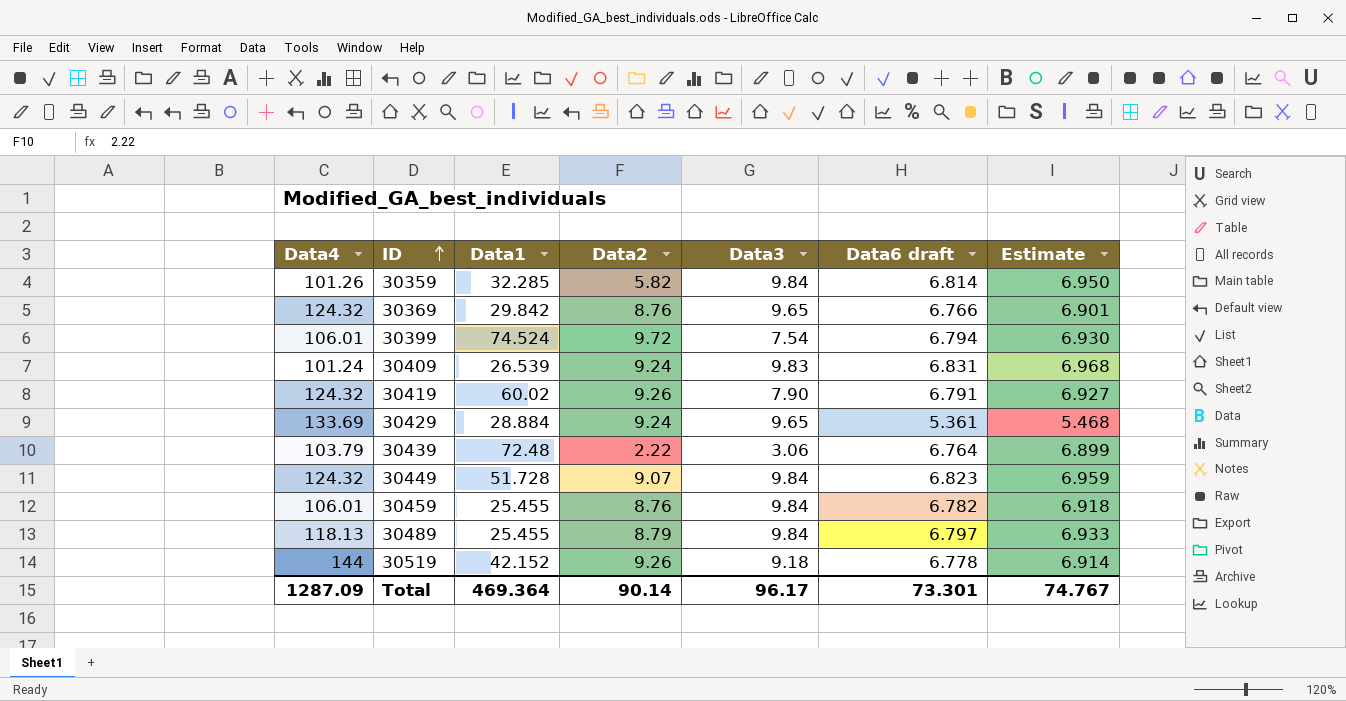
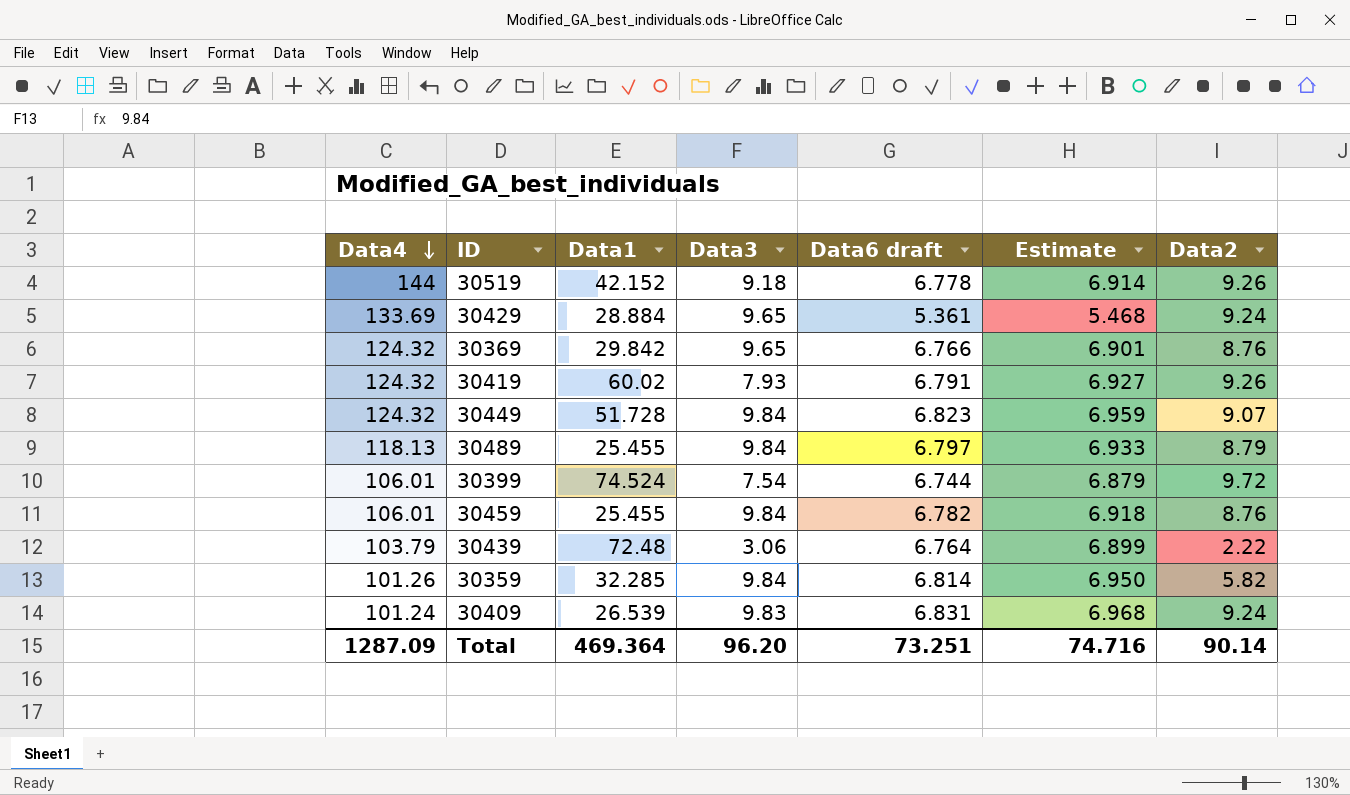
row order: ID ascending -> Data4 descending
column Data2 | position: 4 -> 7
30419 | Data3: 7.90 -> 7.93
30399 | Data6 draft: 6.794 -> 6.744
30399 | Estimate: 6.930 -> 6.879
Total | Data3: 96.17 -> 96.20
Total | Data6 draft: 73.301 -> 73.251
Total | Estimate: 74.767 -> 74.716

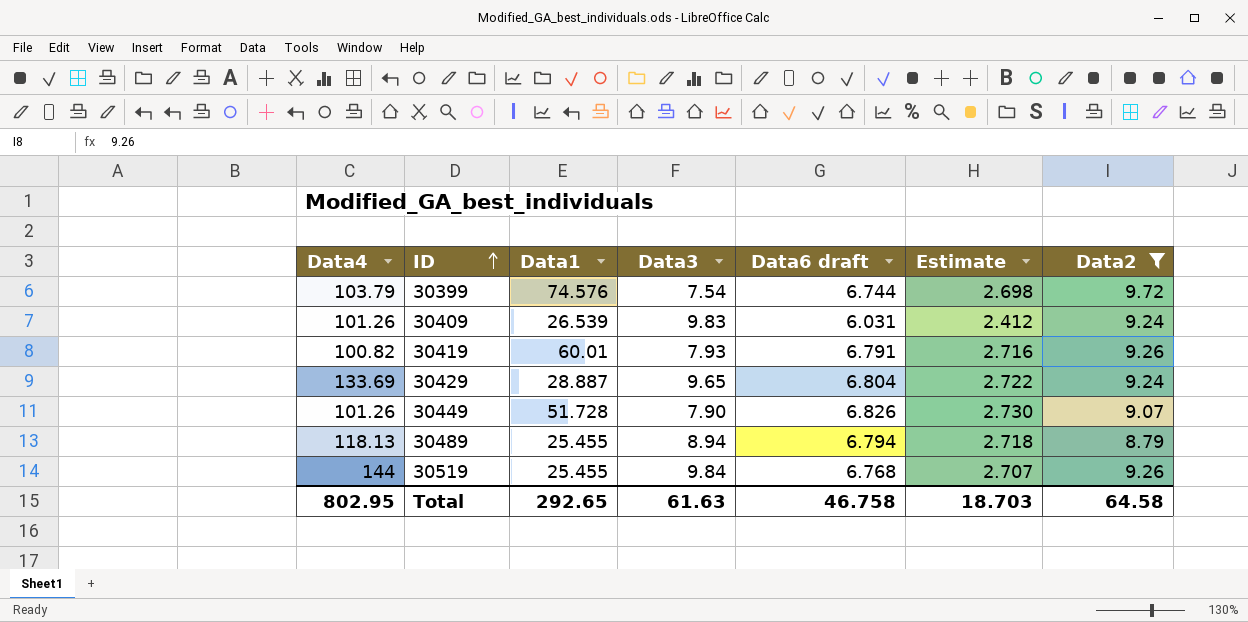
filter: none -> Data2 >= 8.79
row order: Data4 descending -> ID ascending
column Estimate | formula: [Data6 draft] * 1.02 -> [Data6 draft] * 0.4
30399 | Data4: 106.01 -> 103.79
30399 | Data1: 74.524 -> 74.576
30409 | Data4: 101.24 -> 101.26
30409 | Data6 draft: 6.831 -> 6.031
30419 | Data4: 124.32 -> 100.82
30419 | Data1: 60.02 -> 60.01
30429 | Data1: 28.884 -> 28.887
30429 | Data6 draft: 5.361 -> 6.804
30449 | Data4: 124.32 -> 101.26
30449 | Data3: 9.84 -> 7.90
30449 | Data6 draft: 6.823 -> 6.826
30489 | Data3: 9.84 -> 8.94
30489 | Data6 draft: 6.797 -> 6.794
30519 | Data1: 42.152 -> 25.455
30519 | Data3: 9.18 -> 9.84
30519 | Data6 draft: 6.778 -> 6.768
Total | Data4: 1287.09 -> 802.95
Total | Data1: 469.364 -> 292.65
Total | Data3: 96.20 -> 61.63
Total | Data6 draft: 73.251 -> 46.758
Total | Estimate: 74.716 -> 18.703
Total | Data2: 90.14 -> 64.58

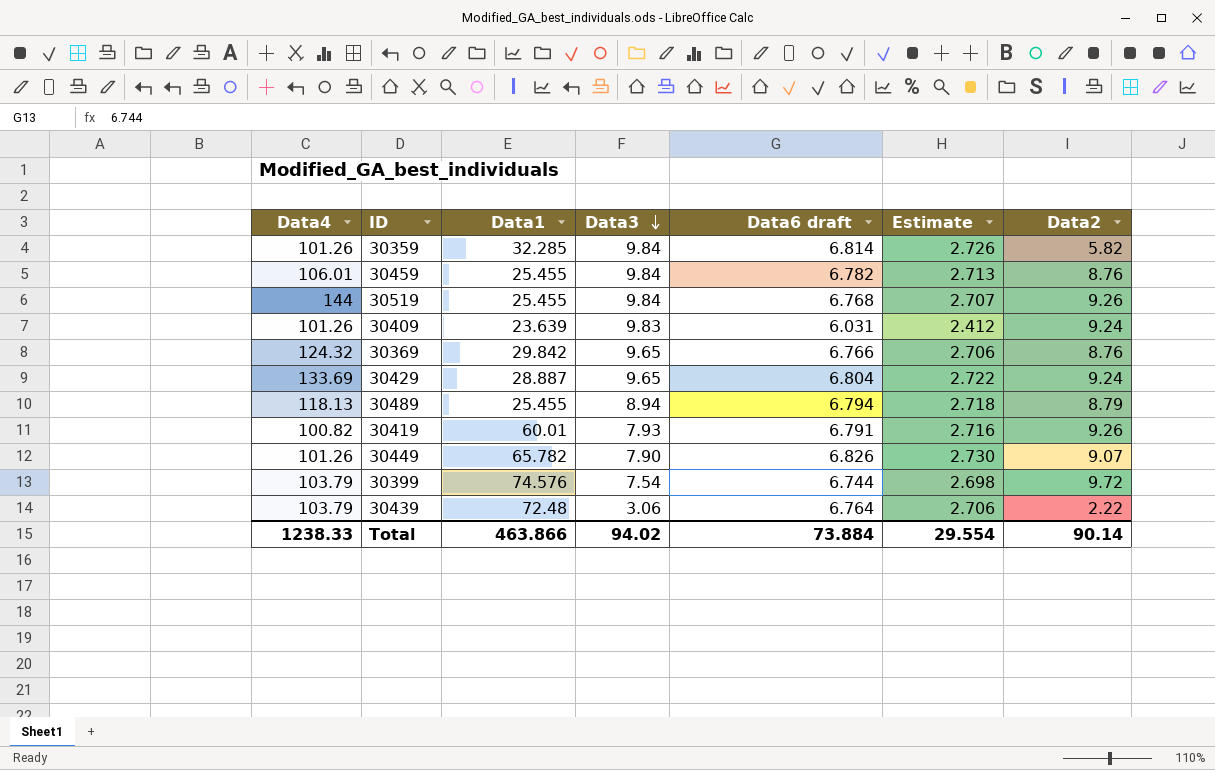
filter: Data2 >= 8.79 -> none
row order: ID ascending -> Data3 descending
30409 | Data1: 26.539 -> 23.639
30449 | Data1: 51.728 -> 65.782
Total | Data4: 802.95 -> 1238.33
Total | Data1: 292.65 -> 463.866
Total | Data3: 61.63 -> 94.02
Total | Data6 draft: 46.758 -> 73.884
Total | Estimate: 18.703 -> 29.554
Total | Data2: 64.58 -> 90.14

